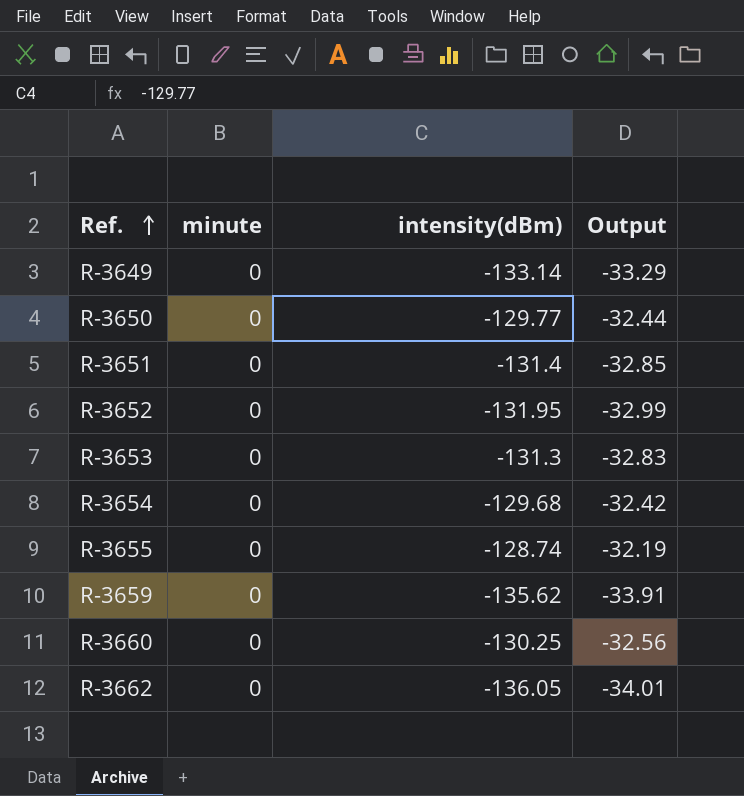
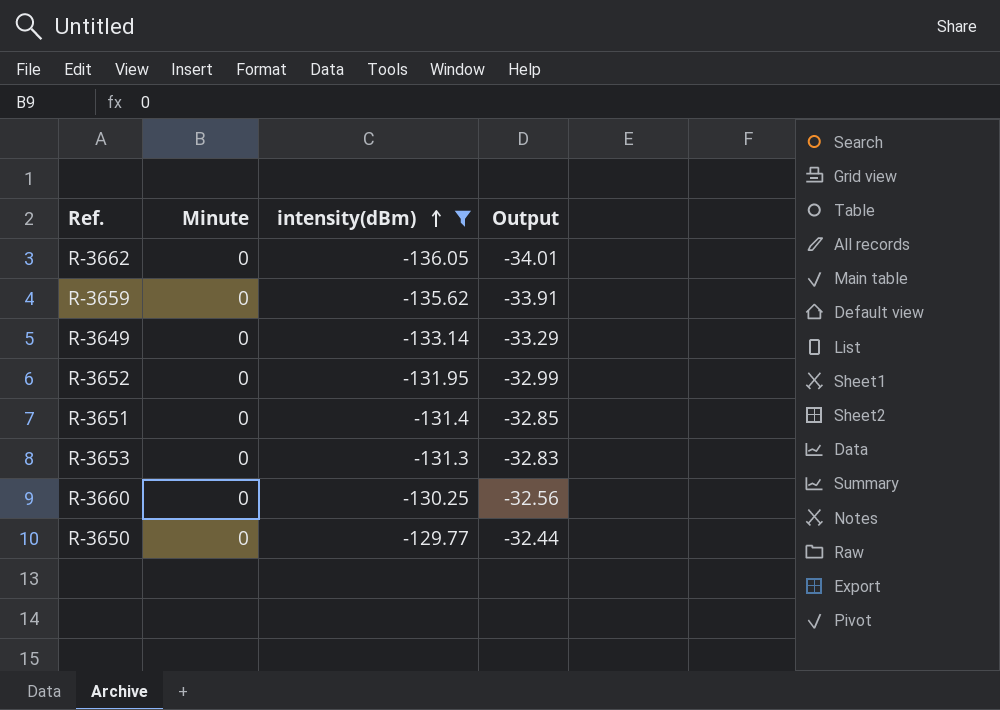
filter: none -> intensity(dBm) <= -129.77
row order: Ref. ascending -> intensity(dBm) ascending
column name: minute -> Minute

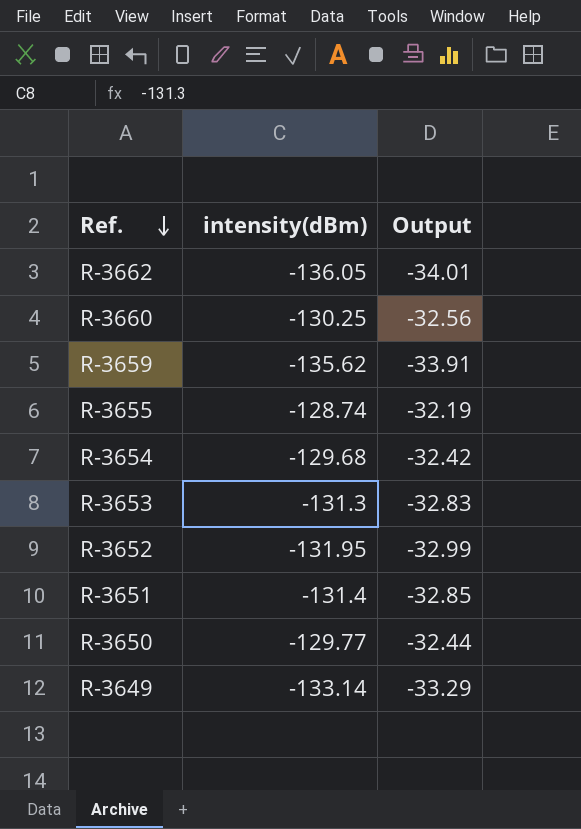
filter: intensity(dBm) <= -129.77 -> none
row order: intensity(dBm) ascending -> Ref. descending
column Minute | position: 2 -> none

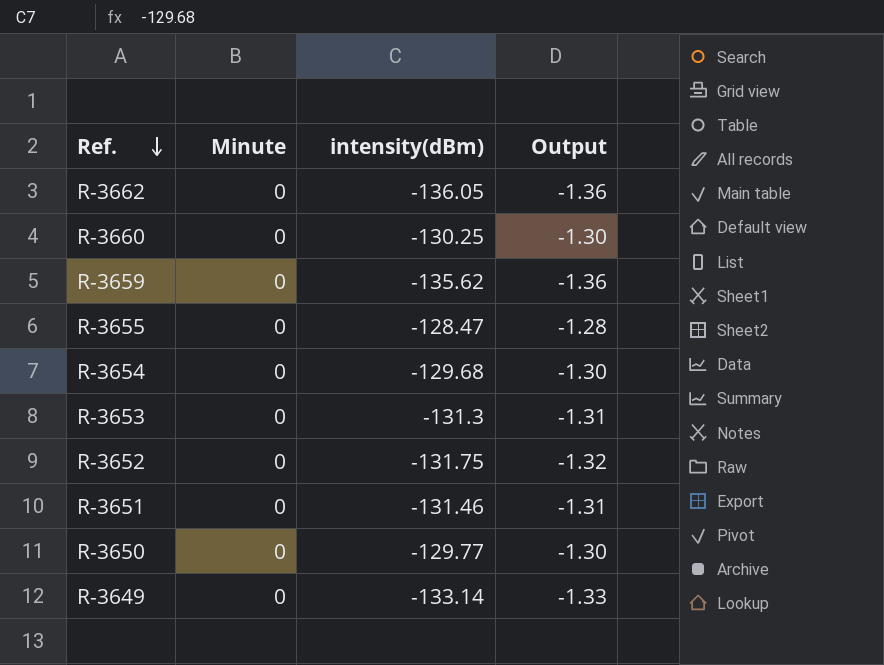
column Minute | position: none -> 2
column Output | formula: [intensity(dBm)] * 0.25 -> [intensity(dBm)] * 0.01
R-3655 | intensity(dBm): -128.74 -> -128.47
R-3652 | intensity(dBm): -131.95 -> -131.75
R-3651 | intensity(dBm): -131.4 -> -131.46

